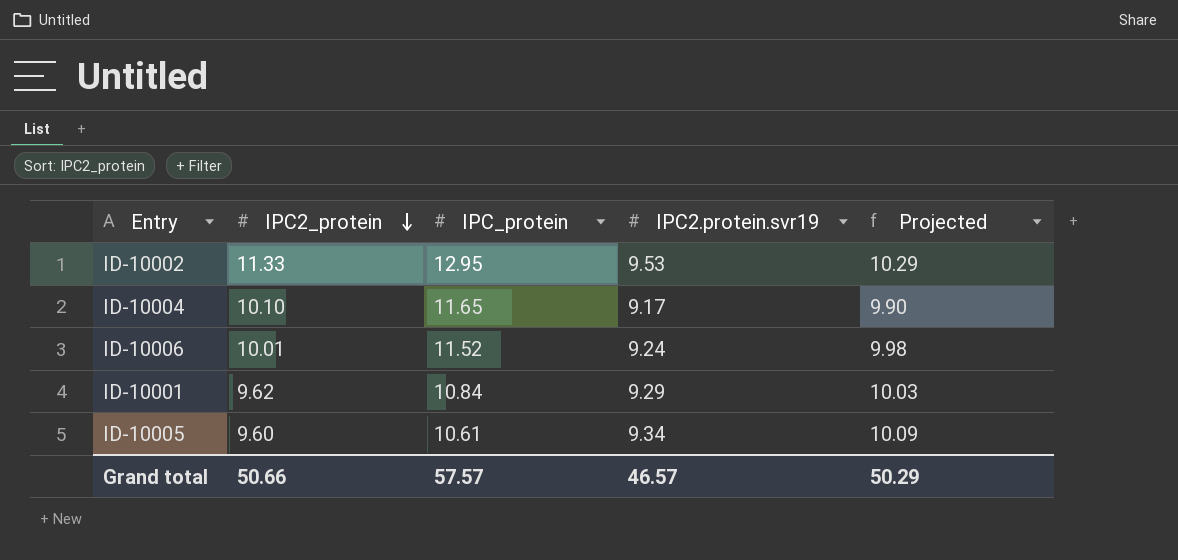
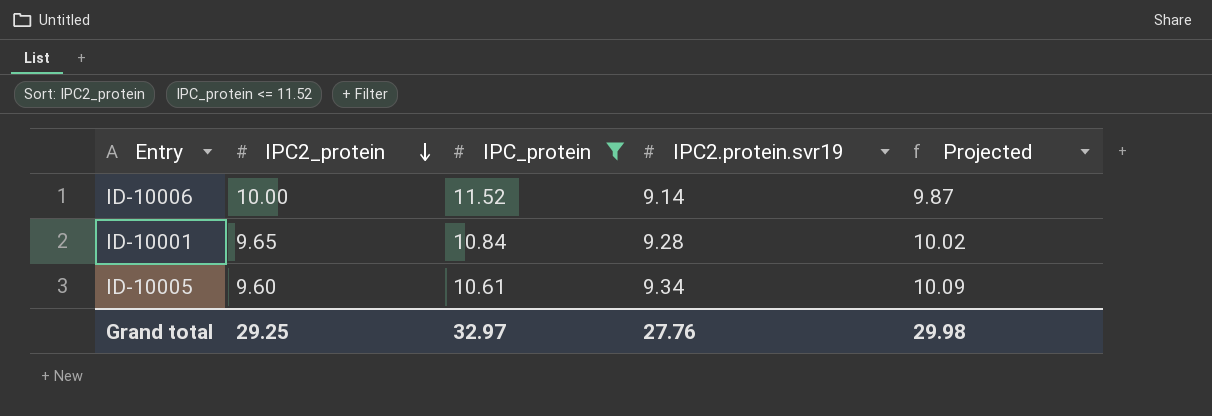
filter: none -> IPC_protein <= 11.52
ID-10006 | IPC2_protein: 10.01 -> 10.00
ID-10006 | IPC2.protein.svr19: 9.24 -> 9.14
ID-10006 | Projected: 9.98 -> 9.87
ID-10001 | IPC2_protein: 9.62 -> 9.65
ID-10001 | IPC2.protein.svr19: 9.29 -> 9.28
ID-10001 | Projected: 10.03 -> 10.02
Grand total | IPC2_protein: 50.66 -> 29.25
Grand total | IPC_protein: 57.57 -> 32.97
Grand total | IPC2.protein.svr19: 46.57 -> 27.76
Grand total | Projected: 50.29 -> 29.98

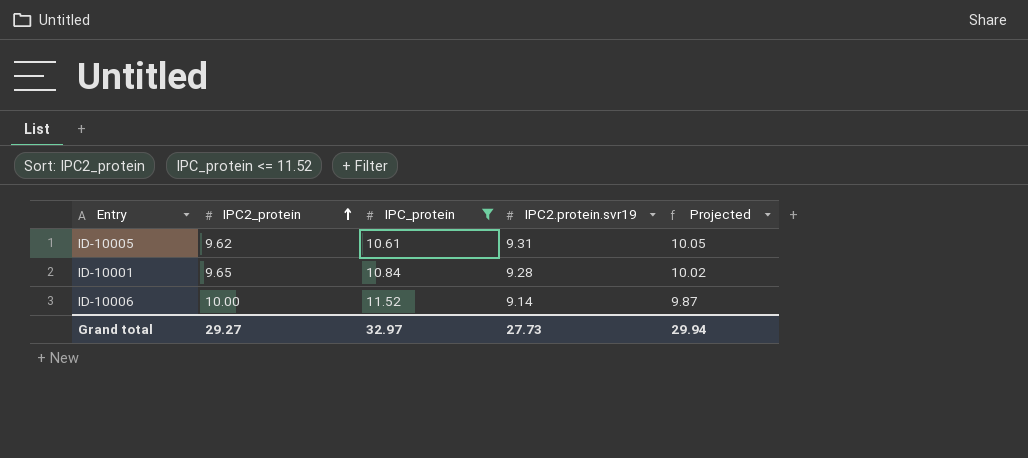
row order: IPC2_protein descending -> IPC2_protein ascending
ID-10005 | IPC2_protein: 9.60 -> 9.62
ID-10005 | IPC2.protein.svr19: 9.34 -> 9.31
ID-10005 | Projected: 10.09 -> 10.05
Grand total | IPC2_protein: 29.25 -> 29.27
Grand total | IPC2.protein.svr19: 27.76 -> 27.73
Grand total | Projected: 29.98 -> 29.94

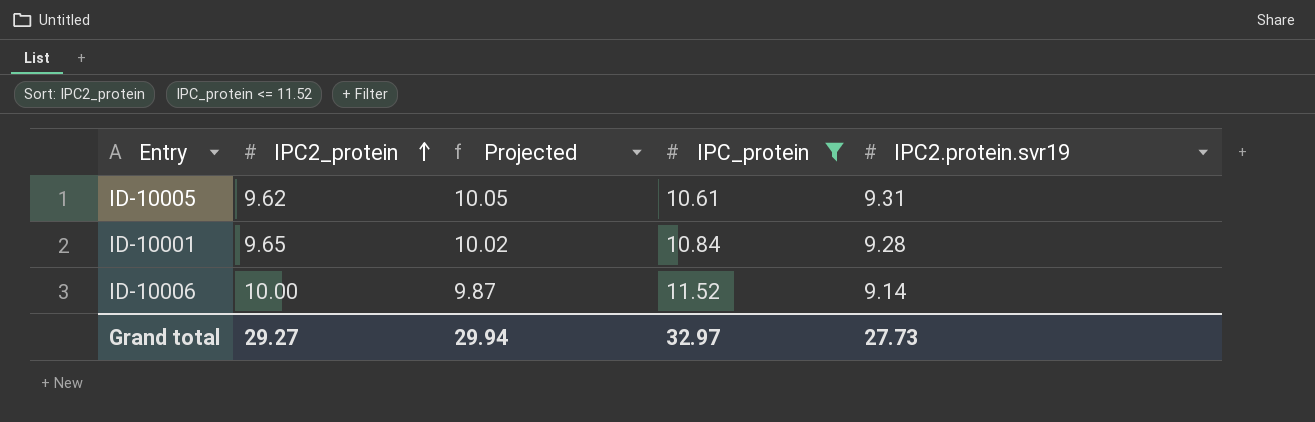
column Projected | position: 5 -> 3

